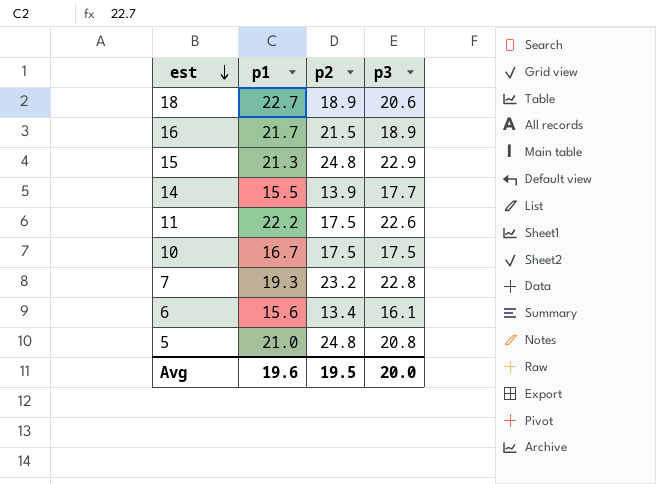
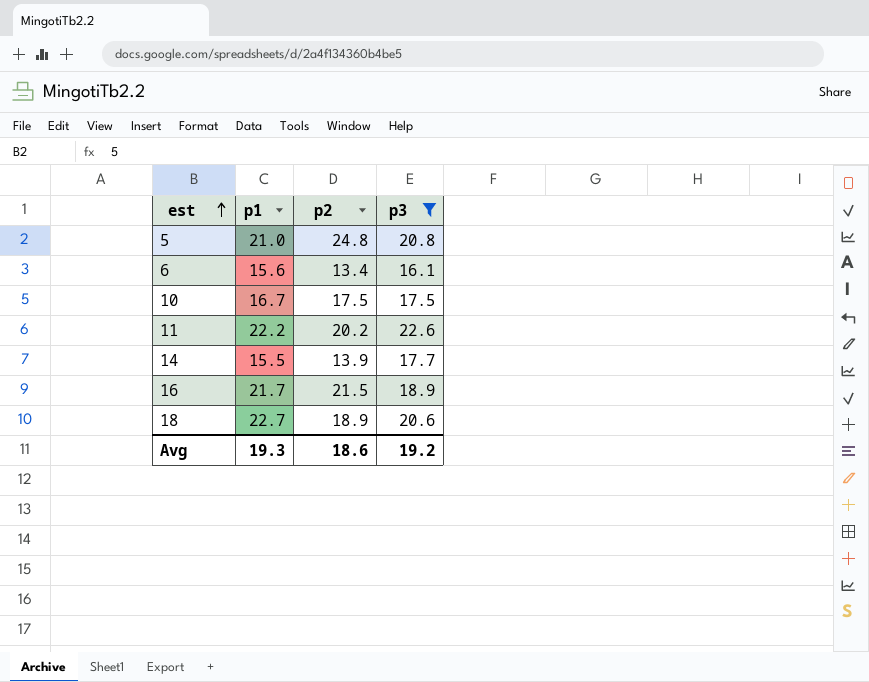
filter: none -> p3 <= 22.6
row order: est descending -> est ascending
11 | p2: 17.5 -> 20.2
Avg | p1: 19.6 -> 19.3
Avg | p2: 19.5 -> 18.6
Avg | p3: 20.0 -> 19.2

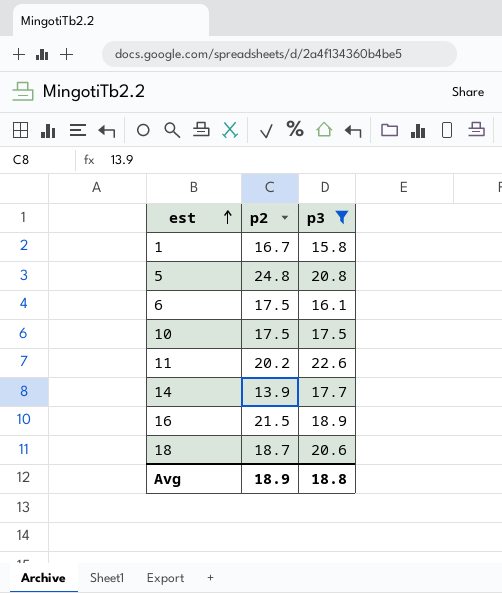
column p1 | position: 2 -> none
row 1: none -> 16.7 | 15.8
6 | p2: 13.4 -> 17.5
18 | p2: 18.9 -> 18.7
Avg | p2: 18.6 -> 18.9
Avg | p3: 19.2 -> 18.8

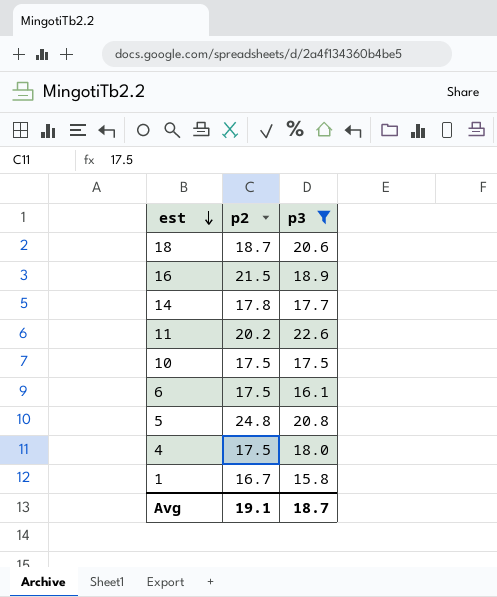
row order: est ascending -> est descending
14 | p2: 13.9 -> 17.8
row 4: none -> 17.5 | 18.0
Avg | p2: 18.9 -> 19.1
Avg | p3: 18.8 -> 18.7

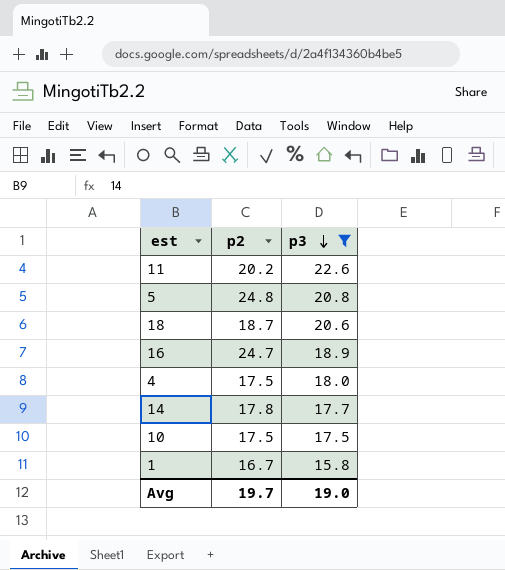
row order: est descending -> p3 descending
row 6: 17.5 | 16.1 -> none
16 | p2: 21.5 -> 24.7
Avg | p2: 19.1 -> 19.7
Avg | p3: 18.7 -> 19.0

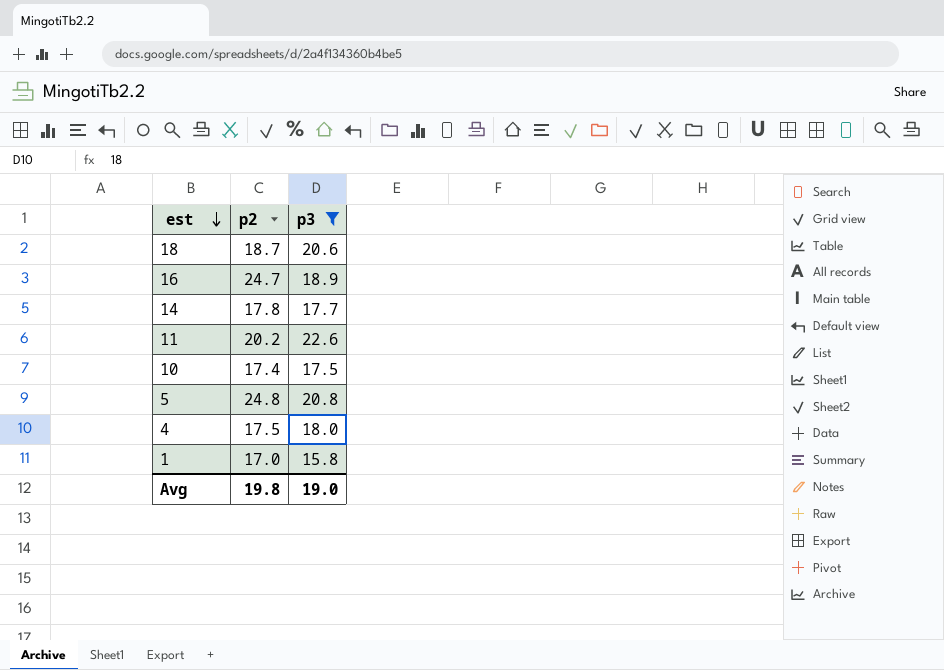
row order: p3 descending -> est descending
10 | p2: 17.5 -> 17.4
1 | p2: 16.7 -> 17.0
Avg | p2: 19.7 -> 19.8

